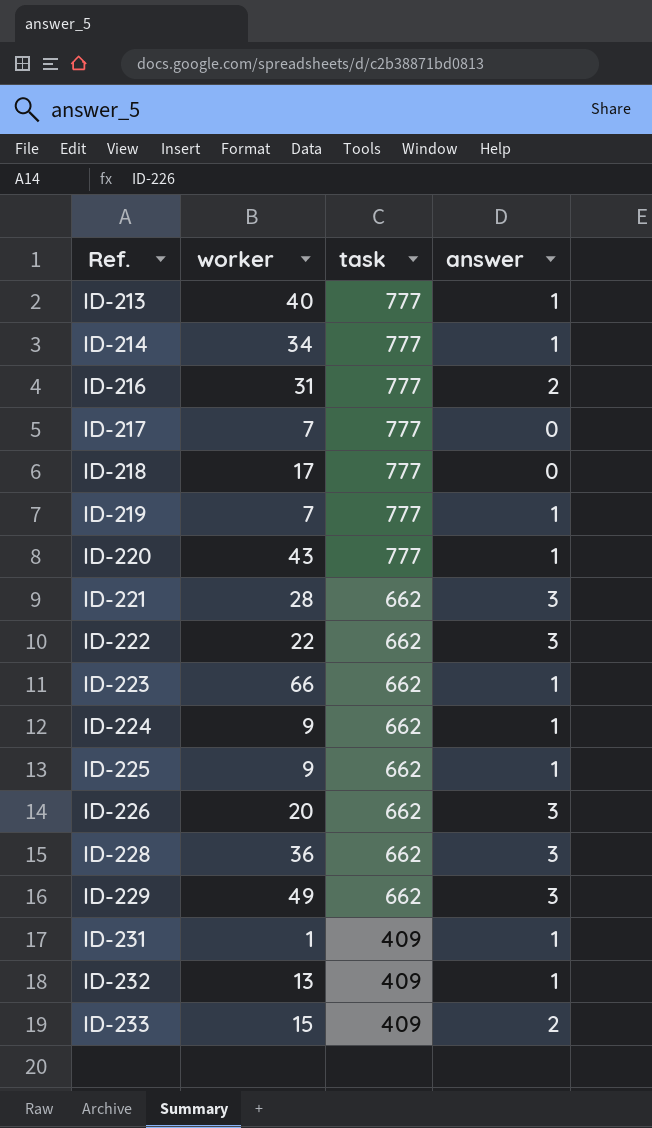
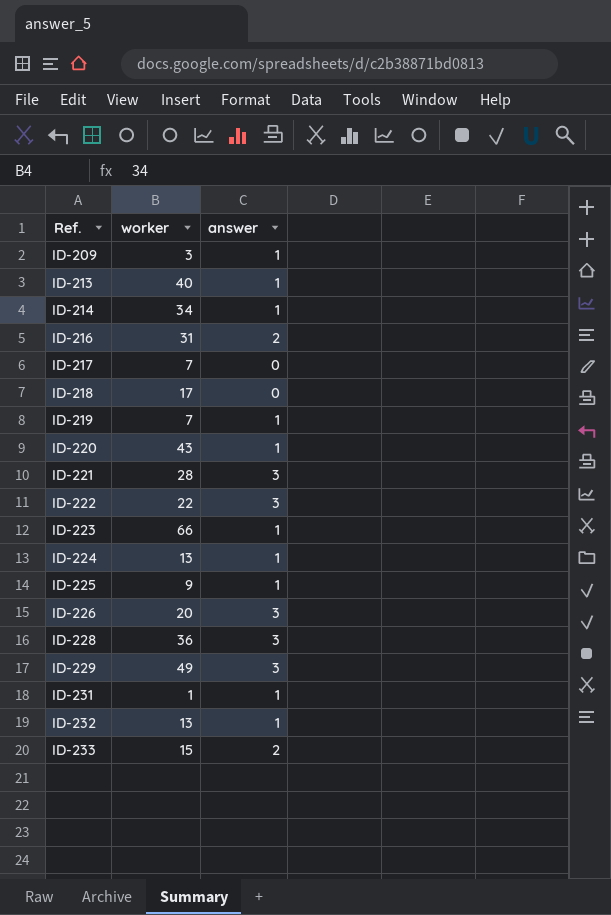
column task | position: 3 -> none
row ID-209: none -> 3 | 1
ID-224 | worker: 9 -> 13

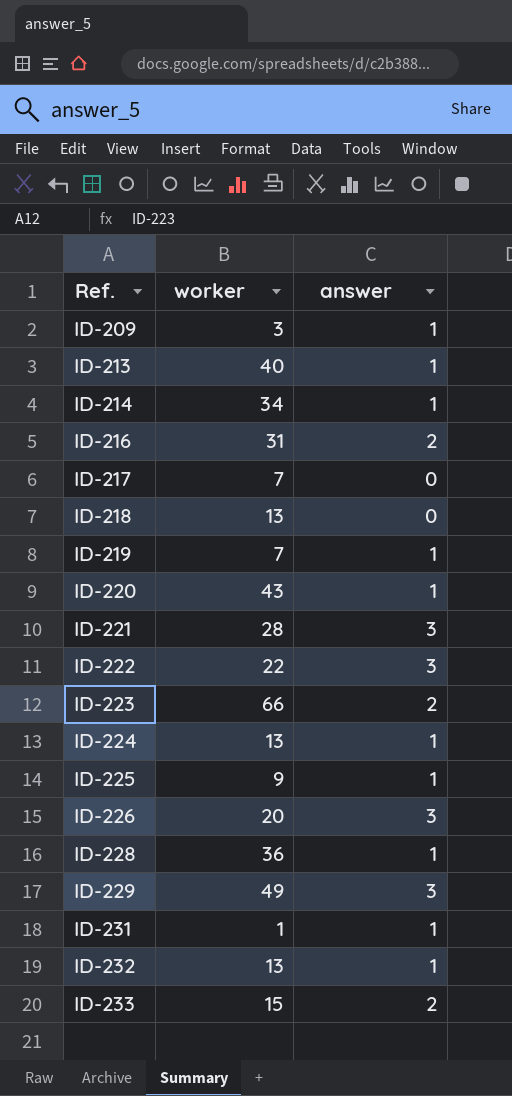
ID-218 | worker: 17 -> 13
ID-223 | answer: 1 -> 2
ID-228 | answer: 3 -> 1

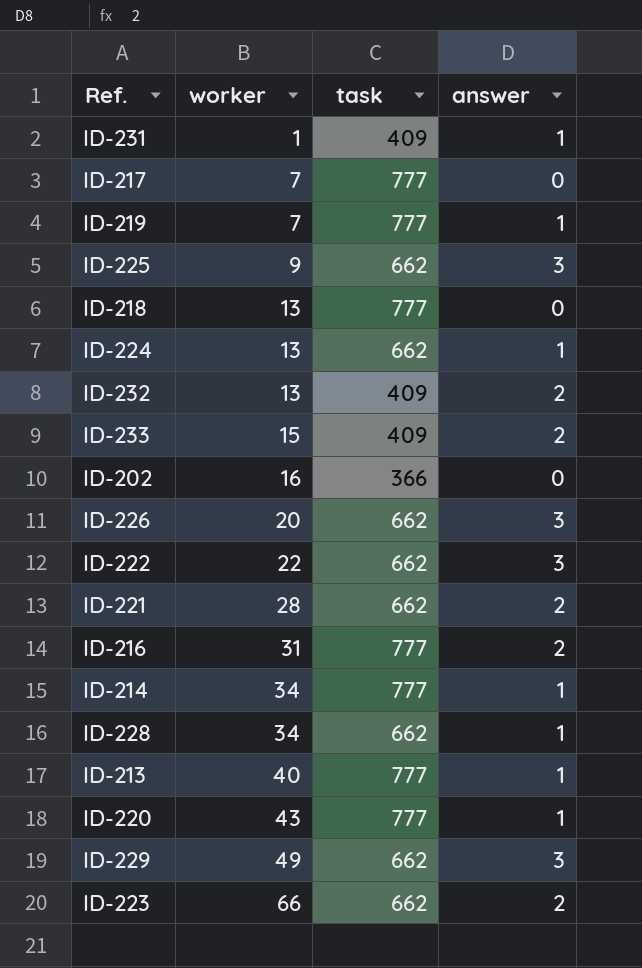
row order: Ref. ascending -> worker ascending
column task | position: none -> 3
row ID-209: 3 | 1 -> none
ID-225 | answer: 1 -> 3
ID-232 | answer: 1 -> 2
row ID-202: none -> 16 | 366 | 0
ID-221 | answer: 3 -> 2
ID-228 | worker: 36 -> 34

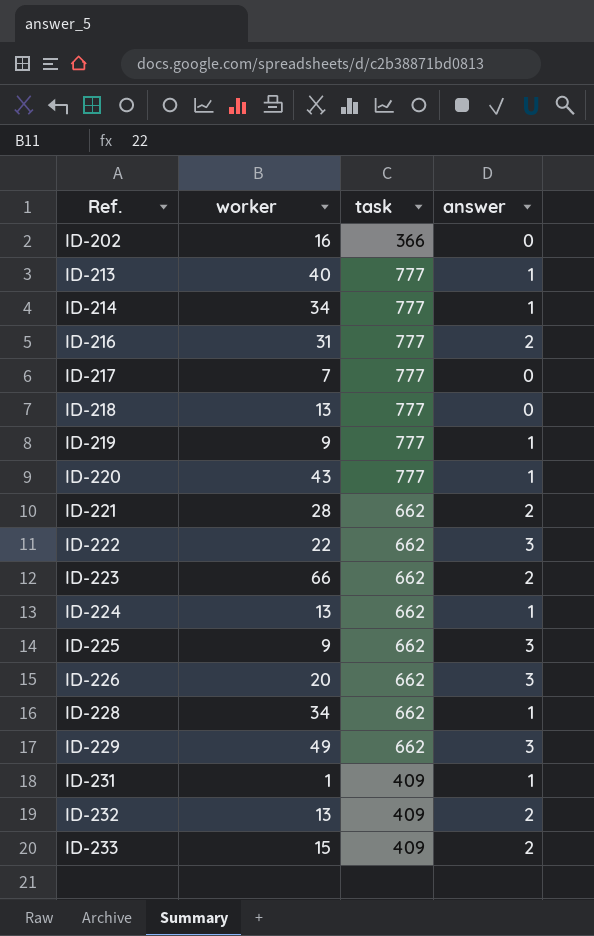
row order: worker ascending -> Ref. ascending
ID-219 | worker: 7 -> 9

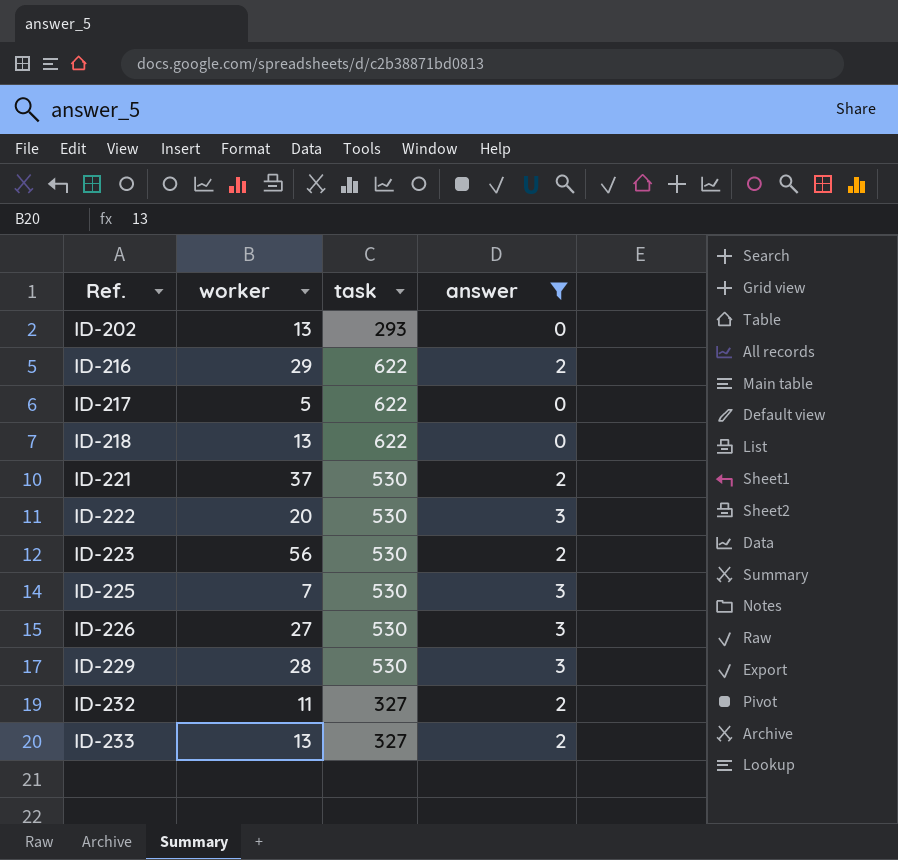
filter: none -> answer != 1
ID-202 | worker: 16 -> 13
ID-202 | task: 366 -> 293
ID-216 | worker: 31 -> 29
ID-216 | task: 777 -> 622
ID-217 | worker: 7 -> 5
ID-217 | task: 777 -> 622
ID-218 | task: 777 -> 622
ID-221 | worker: 28 -> 37
ID-221 | task: 662 -> 530
ID-222 | worker: 22 -> 20
ID-222 | task: 662 -> 530
ID-223 | worker: 66 -> 56
ID-223 | task: 662 -> 530
ID-225 | worker: 9 -> 7
ID-225 | task: 662 -> 530
ID-226 | worker: 20 -> 27
ID-226 | task: 662 -> 530
ID-229 | worker: 49 -> 28
ID-229 | task: 662 -> 530
ID-232 | worker: 13 -> 11
ID-232 | task: 409 -> 327
ID-233 | worker: 15 -> 13
ID-233 | task: 409 -> 327

